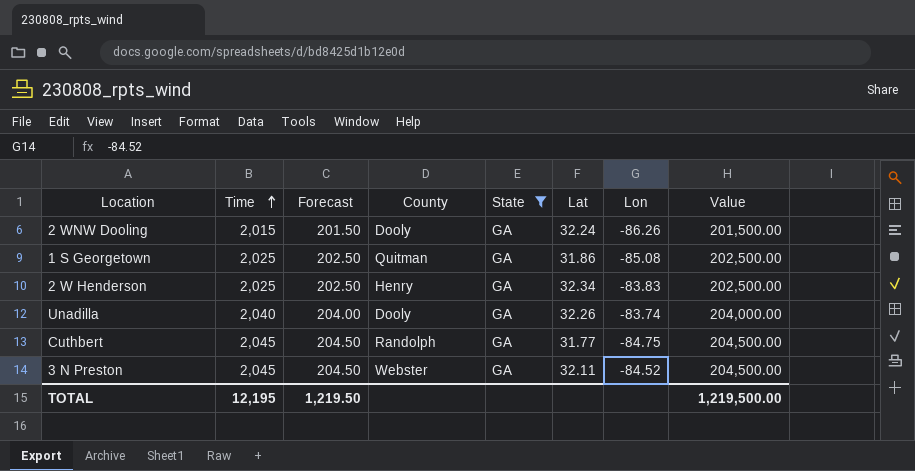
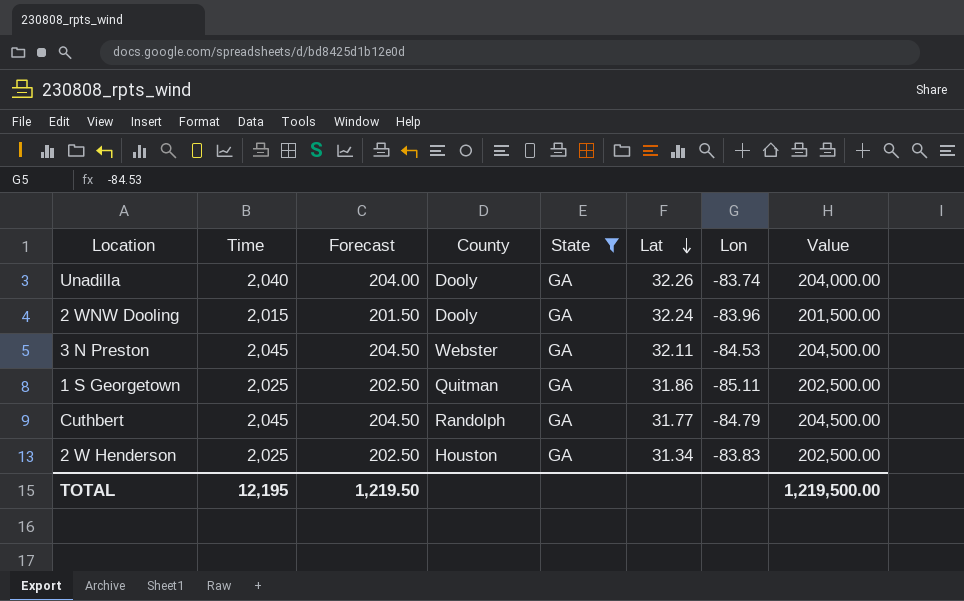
row order: Time ascending -> Lat descending
2 WNW Dooling | Lon: -86.26 -> -83.96
3 N Preston | Lon: -84.52 -> -84.53
1 S Georgetown | Lon: -85.08 -> -85.11
Cuthbert | Lon: -84.75 -> -84.79
2 W Henderson | County: Henry -> Houston
2 W Henderson | Lat: 32.34 -> 31.34

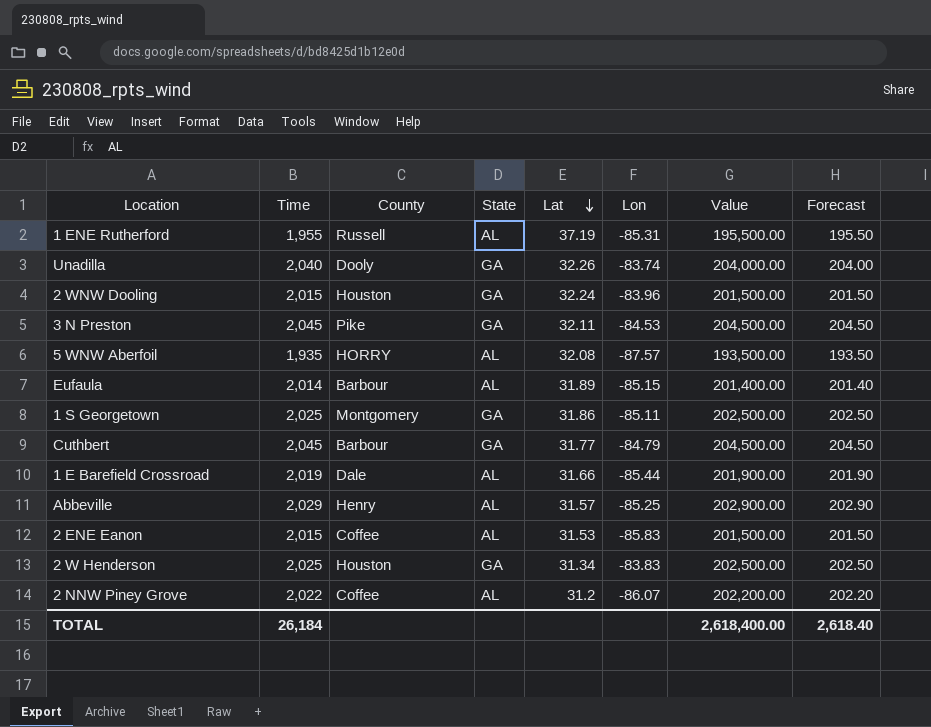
filter: State = GA -> none
column Forecast | position: 3 -> 8
2 WNW Dooling | County: Dooly -> Houston
3 N Preston | County: Webster -> Pike
1 S Georgetown | County: Quitman -> Montgomery
Cuthbert | County: Randolph -> Barbour
TOTAL | Time: 12,195 -> 26,184
TOTAL | Value: 1,219,500.00 -> 2,618,400.00
TOTAL | Forecast: 1,219.50 -> 2,618.40

